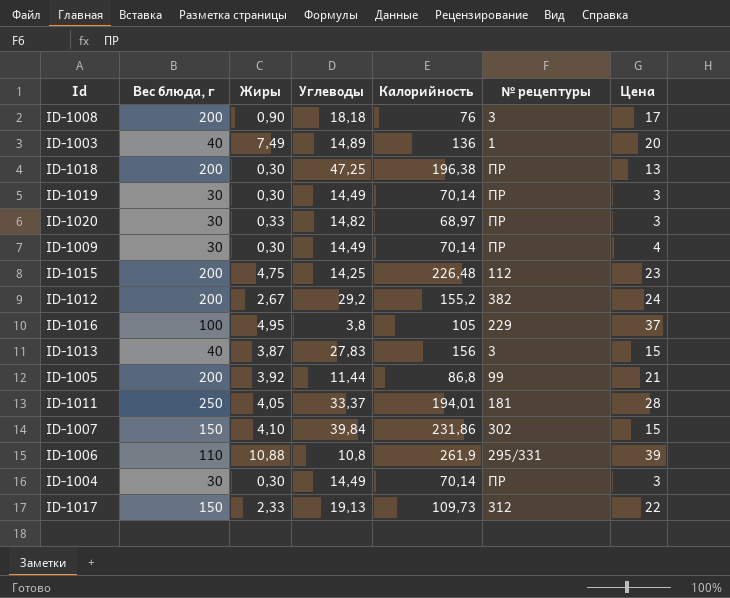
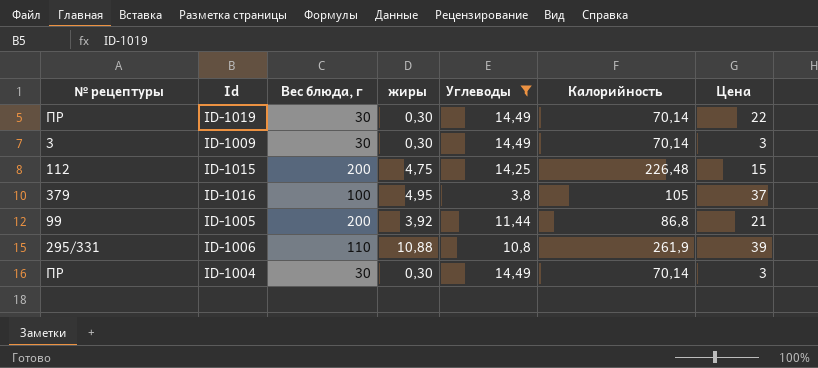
filter: none -> Углеводы <= 14,49
column № рецептуры | position: 6 -> 1
column name: Жиры -> жиры
ID-1019 | Цена: 3 -> 22
ID-1009 | № рецептуры: ПР -> 3
ID-1009 | Цена: 4 -> 3
ID-1015 | Цена: 23 -> 15
ID-1016 | № рецептуры: 229 -> 379

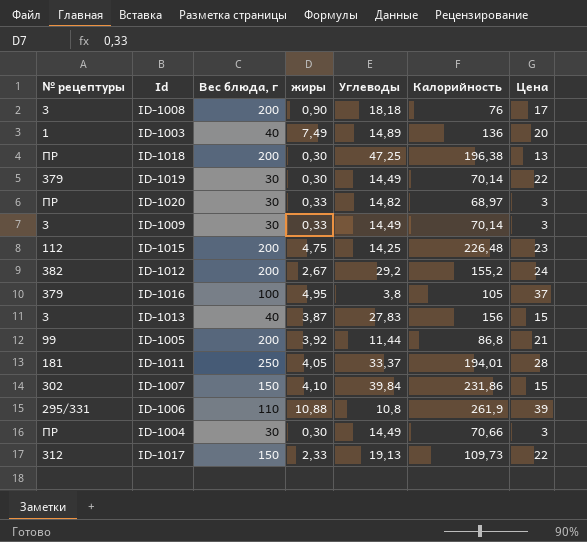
filter: Углеводы <= 14,49 -> none
ID-1019 | № рецептуры: ПР -> 379
ID-1009 | жиры: 0,30 -> 0,33
ID-1015 | Цена: 15 -> 23
ID-1004 | Калорийность: 70,14 -> 70,66

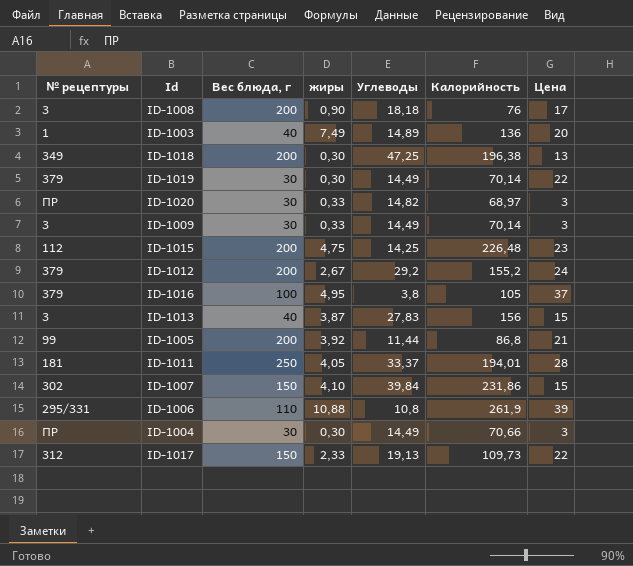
ID-1018 | № рецептуры: ПР -> 349
ID-1012 | № рецептуры: 382 -> 379

